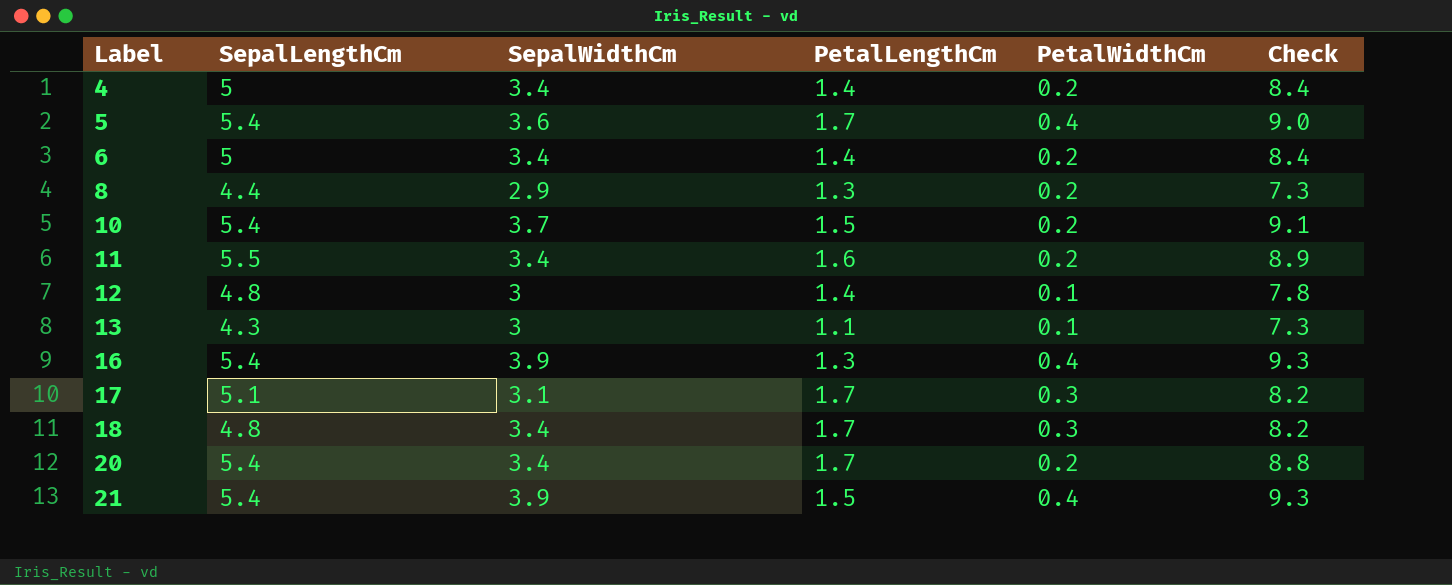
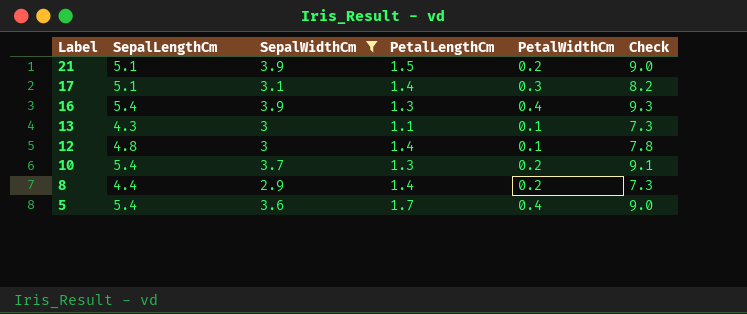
filter: none -> SepalWidthCm != 3.4
row order: Label ascending -> Label descending
21 | SepalLengthCm: 5.4 -> 5.1
21 | PetalWidthCm: 0.4 -> 0.2
21 | Check: 9.3 -> 9.0
17 | PetalLengthCm: 1.7 -> 1.4
10 | PetalLengthCm: 1.5 -> 1.3
8 | PetalLengthCm: 1.3 -> 1.4

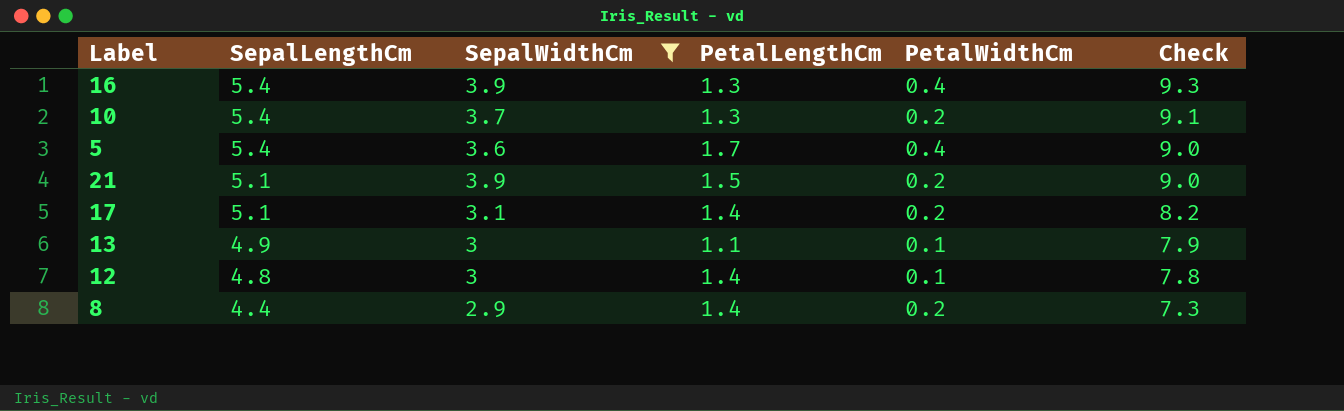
row order: Label descending -> SepalLengthCm descending
17 | PetalWidthCm: 0.3 -> 0.2
13 | SepalLengthCm: 4.3 -> 4.9
13 | Check: 7.3 -> 7.9

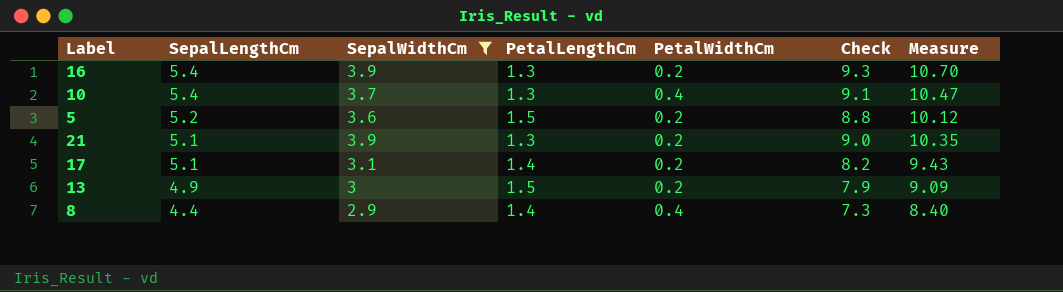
column Measure | formula: none -> [Check] * 1.15
row 12: 4.8 | 3 | 1.4 | 0.1 | 7.8 -> none
16 | PetalWidthCm: 0.4 -> 0.2
10 | PetalWidthCm: 0.2 -> 0.4
5 | SepalLengthCm: 5.4 -> 5.2
5 | PetalLengthCm: 1.7 -> 1.5
5 | PetalWidthCm: 0.4 -> 0.2
5 | Check: 9.0 -> 8.8
21 | PetalLengthCm: 1.5 -> 1.3
13 | PetalLengthCm: 1.1 -> 1.5
13 | PetalWidthCm: 0.1 -> 0.2
8 | PetalWidthCm: 0.2 -> 0.4

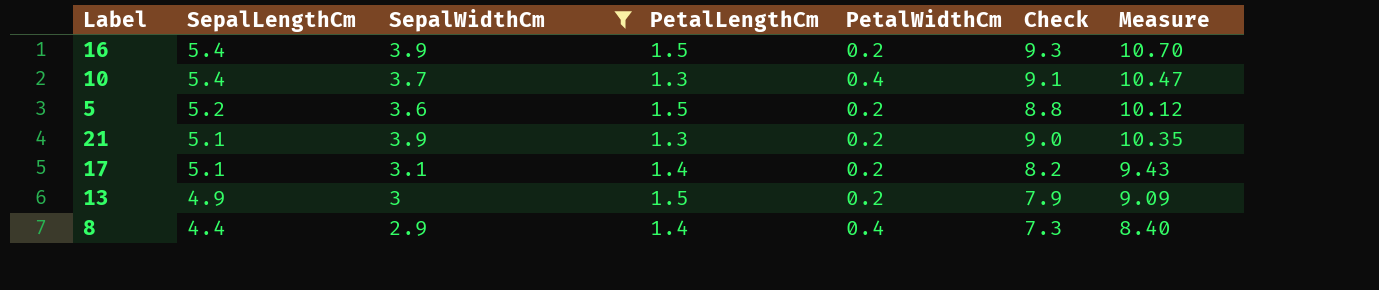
16 | PetalLengthCm: 1.3 -> 1.5

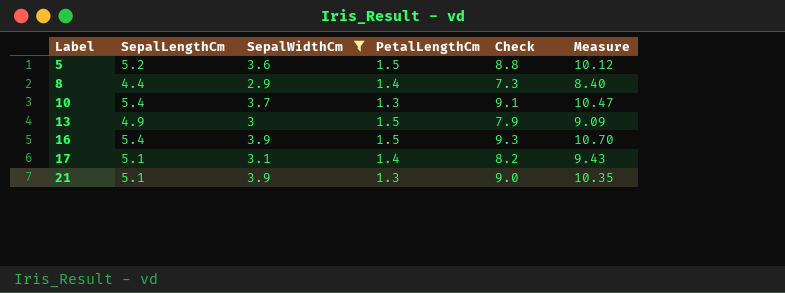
row order: SepalLengthCm descending -> Label ascending
column PetalWidthCm | position: 5 -> none

